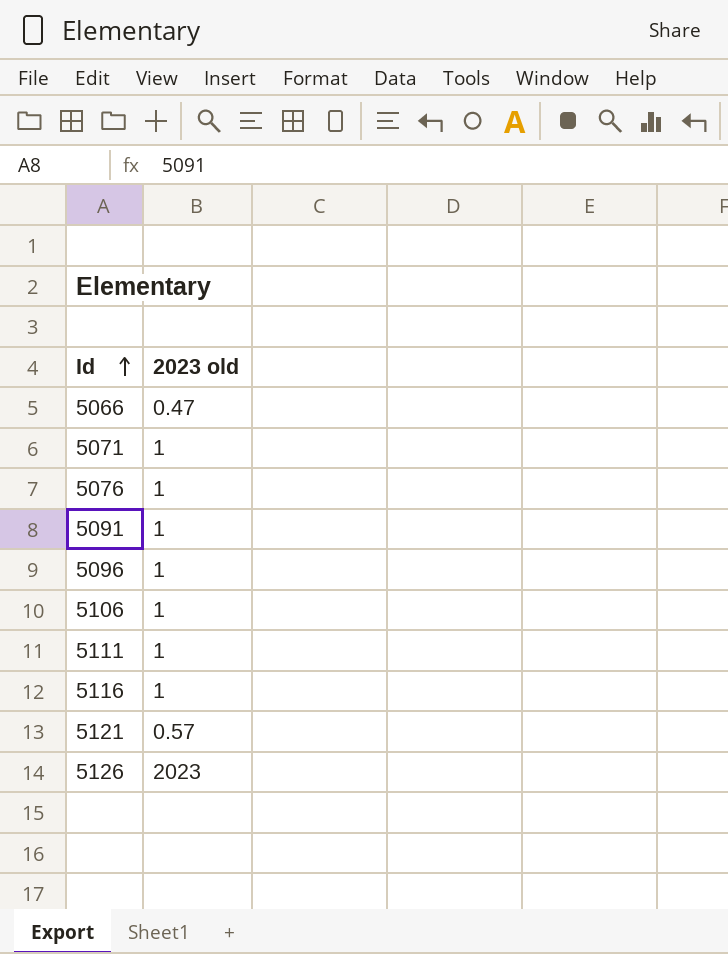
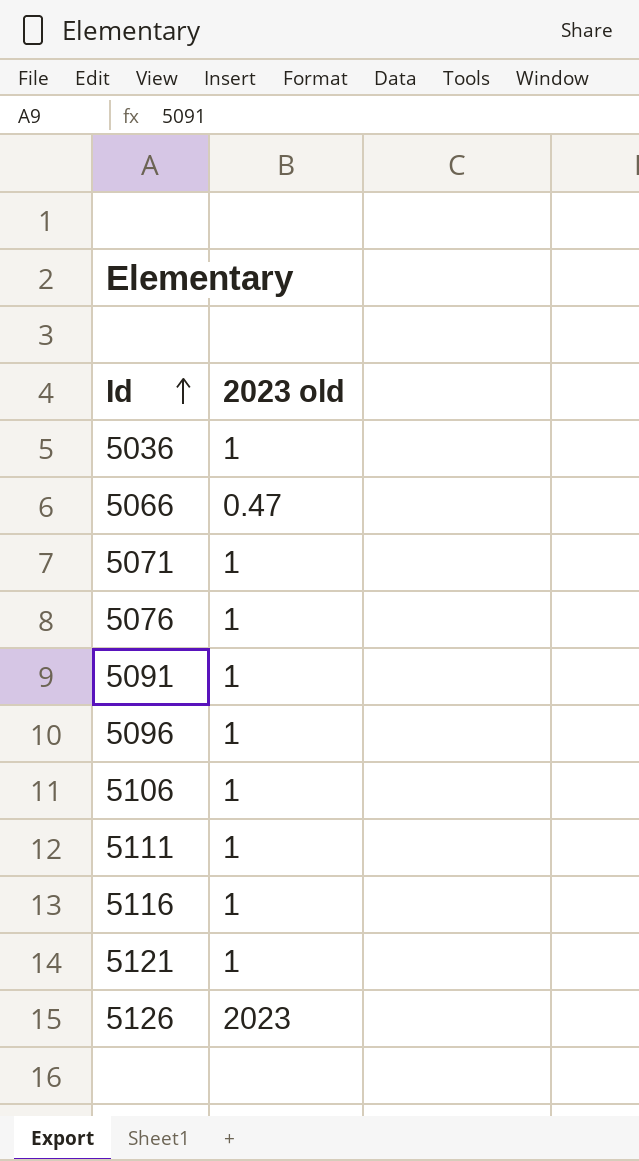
row 5036: none -> 1
5121 | 2023 old: 0.57 -> 1

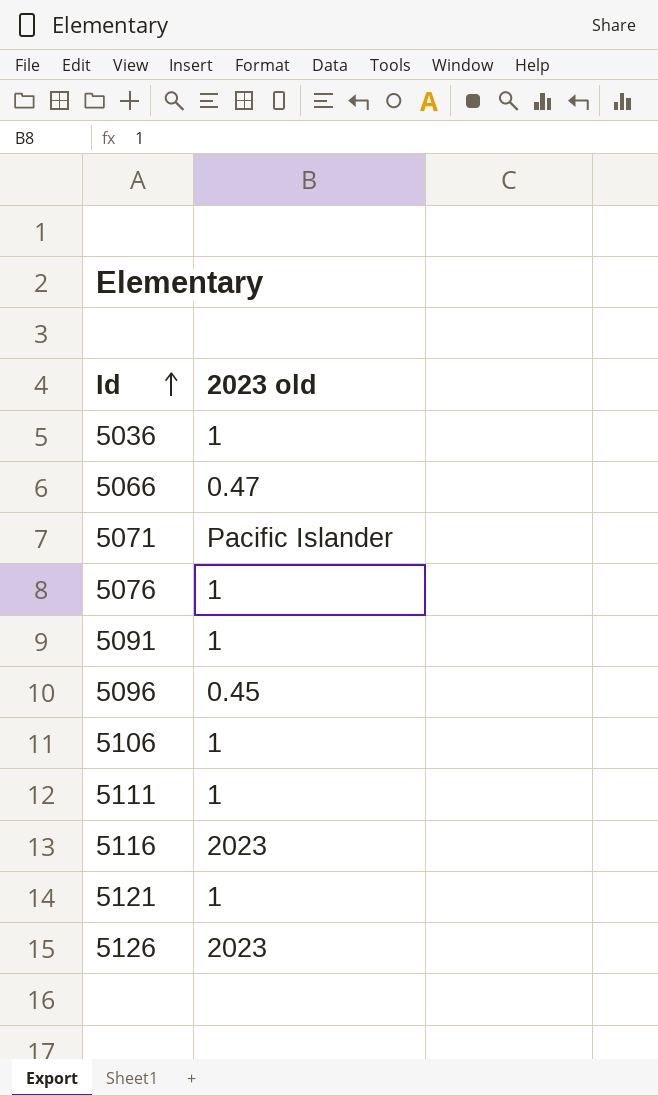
5071 | 2023 old: 1 -> Pacific Islander
5096 | 2023 old: 1 -> 0.45
5116 | 2023 old: 1 -> 2023

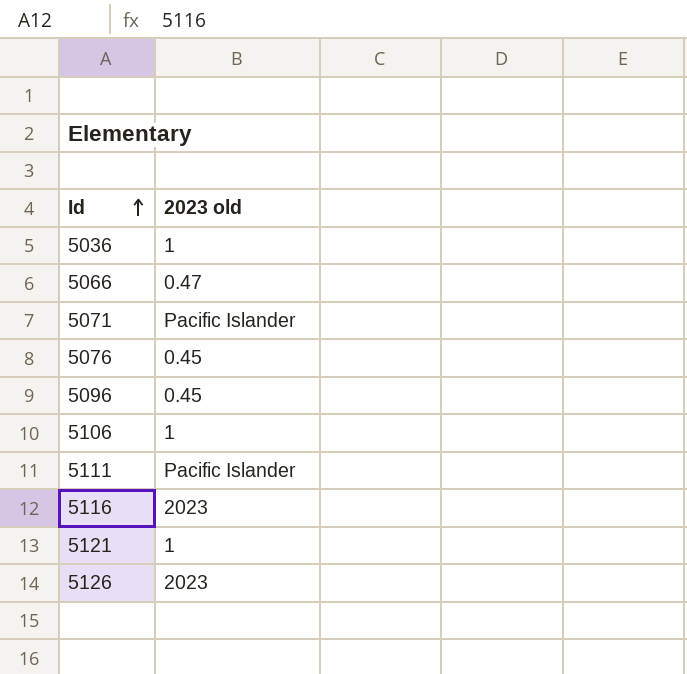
row 5091: 1 -> none
5076 | 2023 old: 1 -> 0.45
5111 | 2023 old: 1 -> Pacific Islander

